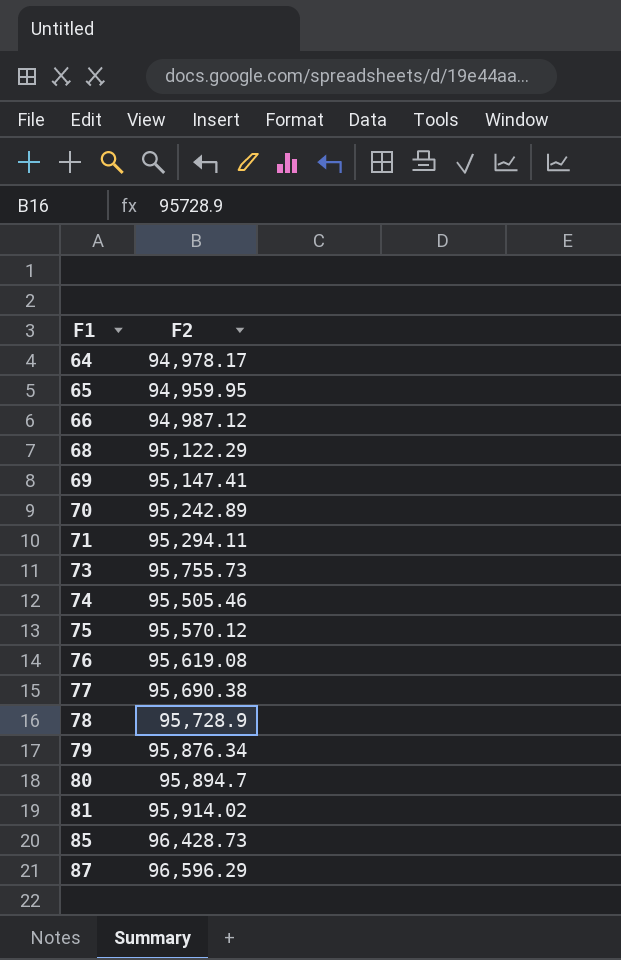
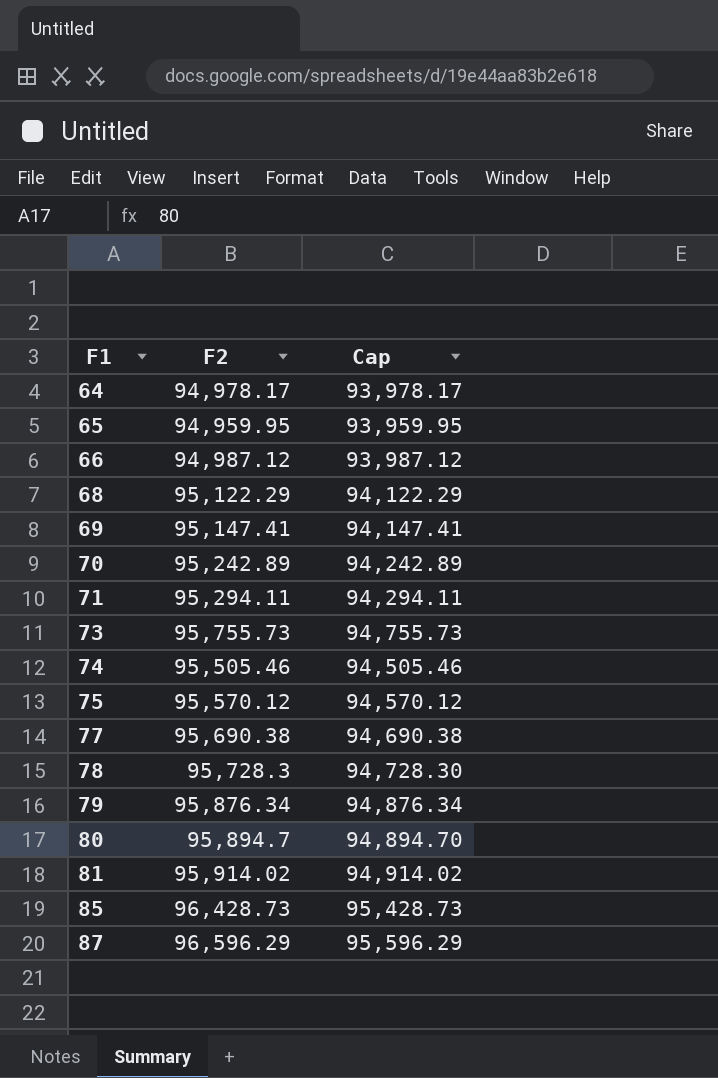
column Cap | formula: none -> [F2] - 1000
row 76: 95,619.08 -> none
78 | F2: 95,728.9 -> 95,728.3

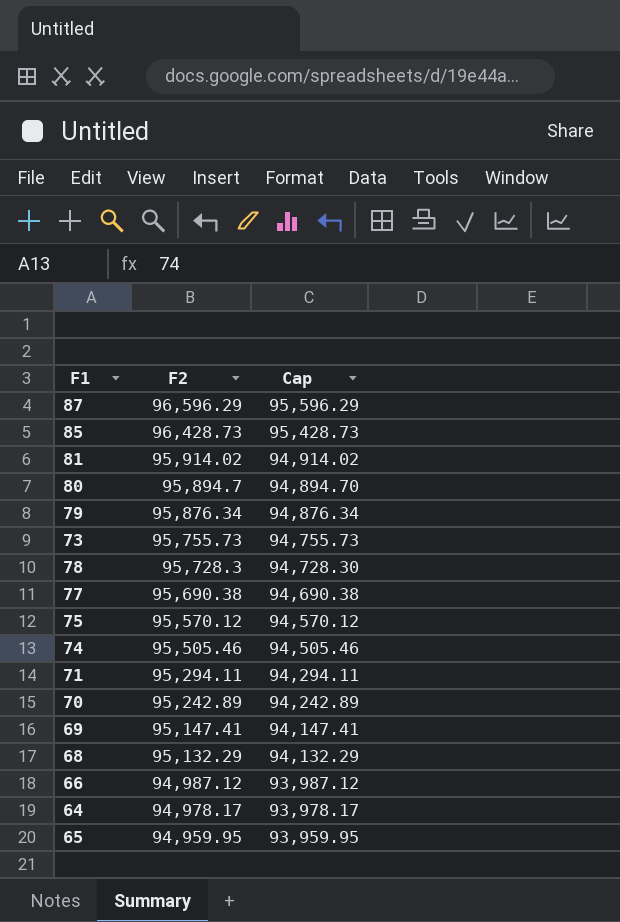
row order: F1 ascending -> F2 descending
68 | F2: 95,122.29 -> 95,132.29
68 | Cap: 94,122.29 -> 94,132.29

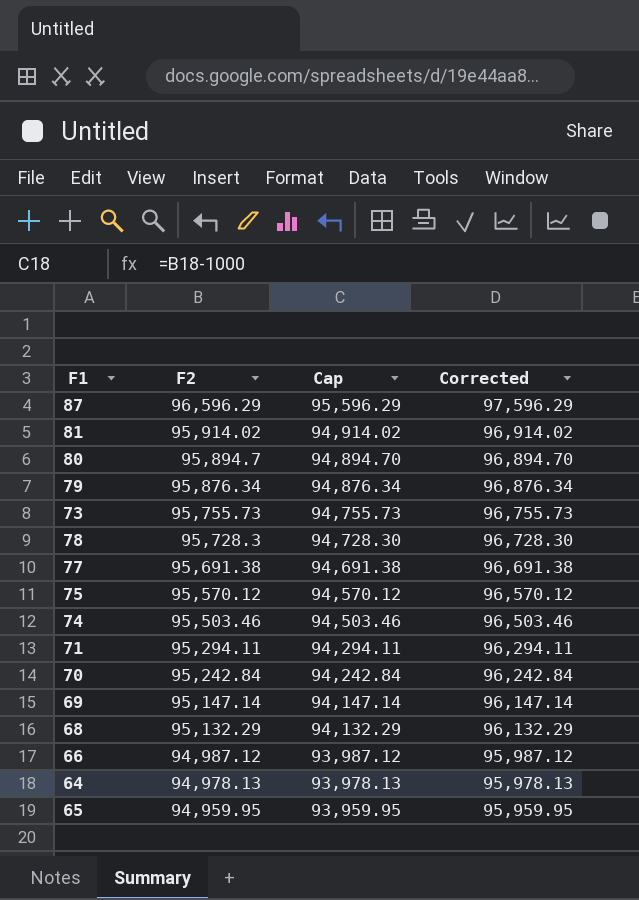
column Corrected | formula: none -> [F2] + 1000
row 85: 96,428.73 | 95,428.73 -> none
77 | F2: 95,690.38 -> 95,691.38
77 | Cap: 94,690.38 -> 94,691.38
74 | F2: 95,505.46 -> 95,503.46
74 | Cap: 94,505.46 -> 94,503.46
70 | F2: 95,242.89 -> 95,242.84
70 | Cap: 94,242.89 -> 94,242.84
69 | F2: 95,147.41 -> 95,147.14
69 | Cap: 94,147.41 -> 94,147.14
64 | F2: 94,978.17 -> 94,978.13
64 | Cap: 93,978.17 -> 93,978.13

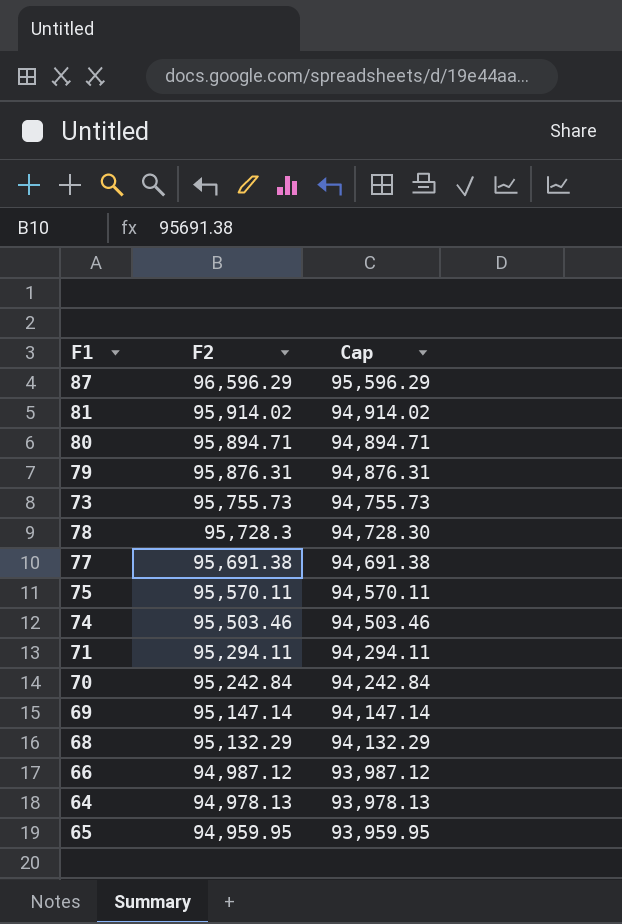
column Corrected | formula: [F2] + 1000 -> none
80 | F2: 95,894.7 -> 95,894.71
80 | Cap: 94,894.70 -> 94,894.71
79 | F2: 95,876.34 -> 95,876.31
79 | Cap: 94,876.34 -> 94,876.31
75 | F2: 95,570.12 -> 95,570.11
75 | Cap: 94,570.12 -> 94,570.11

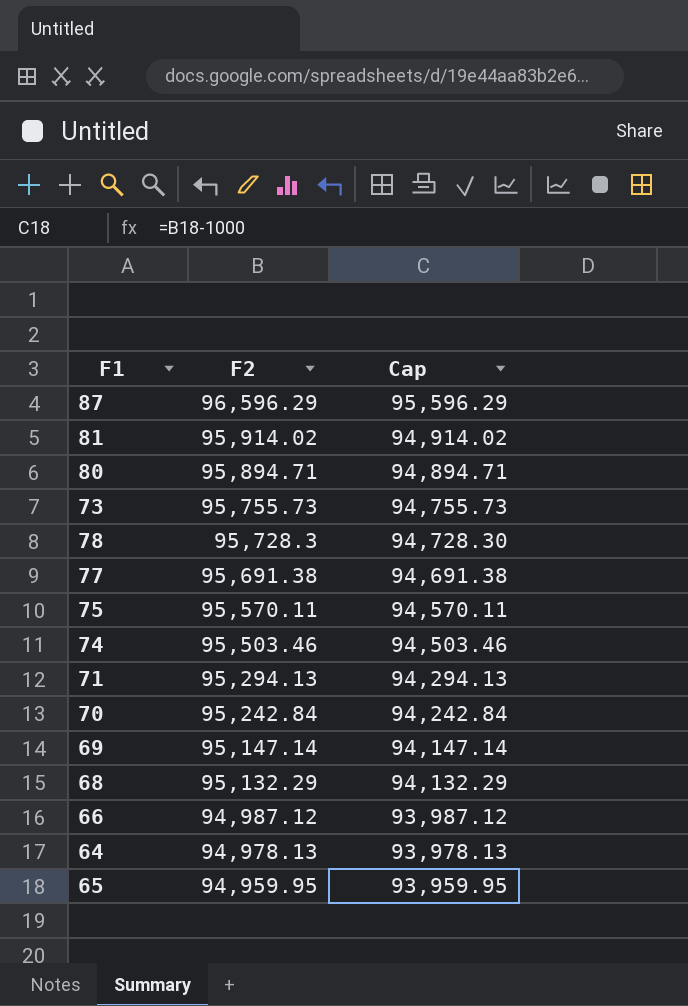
row 79: 95,876.31 | 94,876.31 -> none
71 | F2: 95,294.11 -> 95,294.13
71 | Cap: 94,294.11 -> 94,294.13

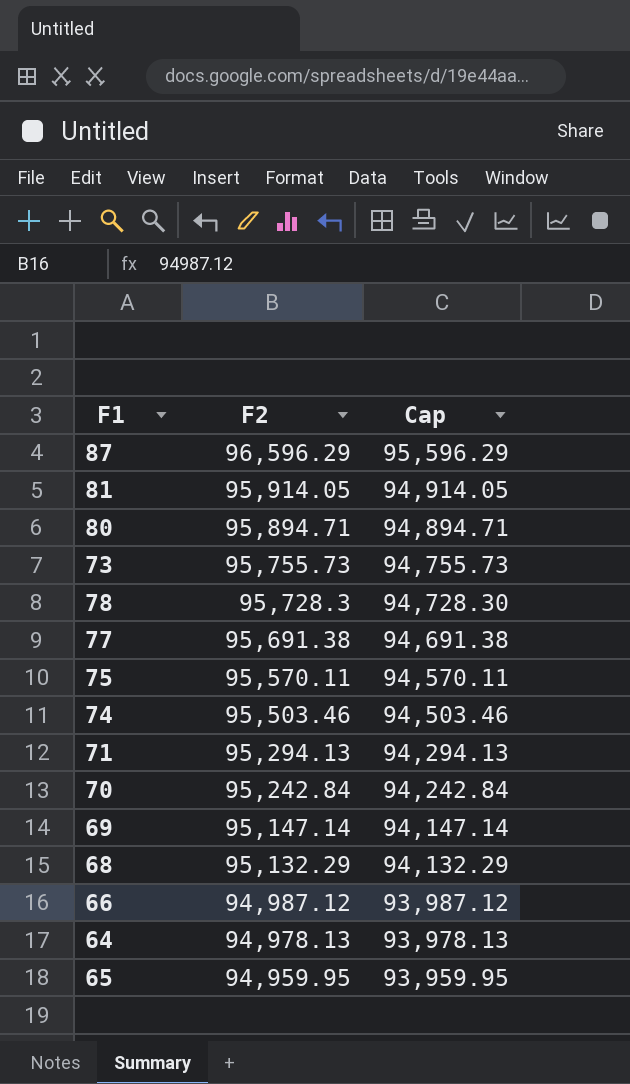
81 | F2: 95,914.02 -> 95,914.05
81 | Cap: 94,914.02 -> 94,914.05

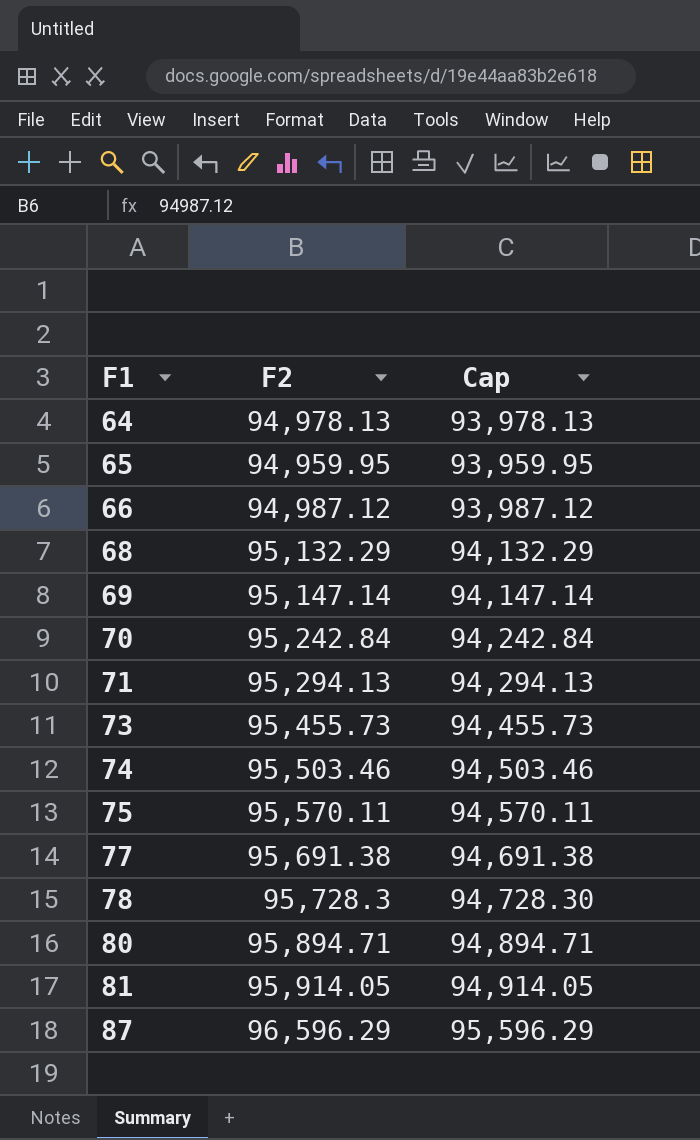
row order: F2 descending -> F1 ascending
73 | F2: 95,755.73 -> 95,455.73
73 | Cap: 94,755.73 -> 94,455.73

